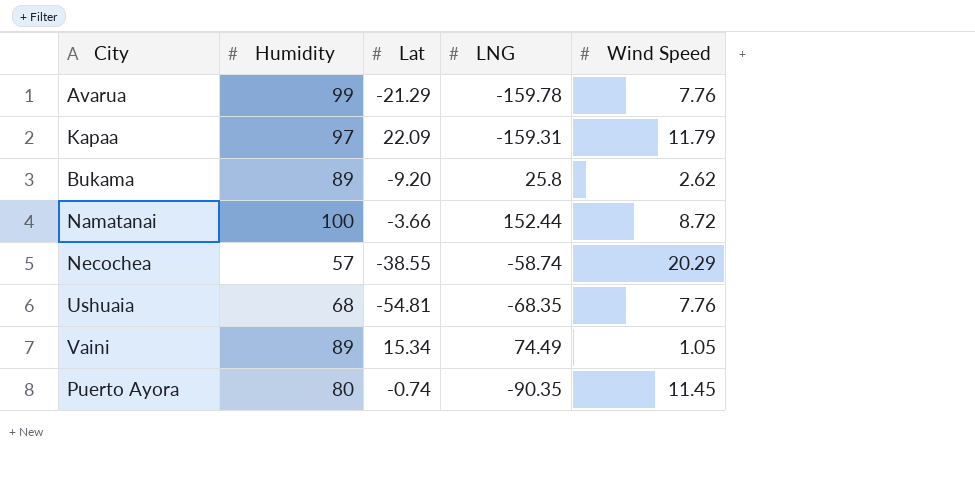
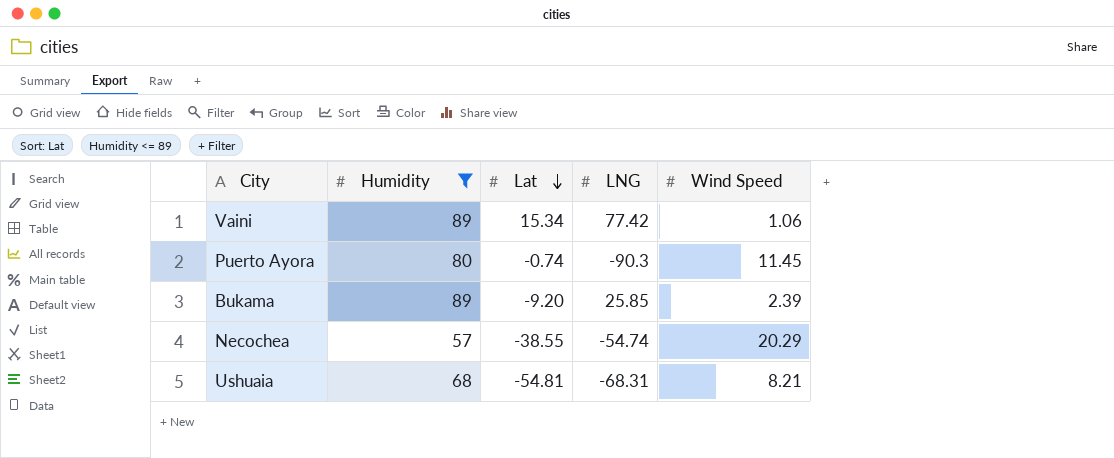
filter: none -> Humidity <= 89
row order: none -> Lat descending
Vaini | LNG: 74.49 -> 77.42
Vaini | Wind Speed: 1.05 -> 1.06
Puerto Ayora | LNG: -90.35 -> -90.3
Bukama | LNG: 25.8 -> 25.85
Bukama | Wind Speed: 2.62 -> 2.39
Necochea | LNG: -58.74 -> -54.74
Ushuaia | LNG: -68.35 -> -68.31
Ushuaia | Wind Speed: 7.76 -> 8.21

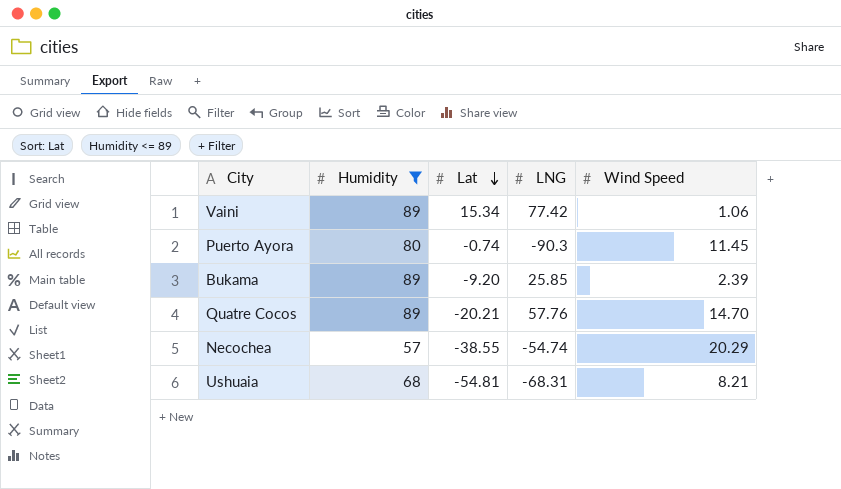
row Quatre Cocos: none -> 89 | -20.21 | 57.76 | 14.70

